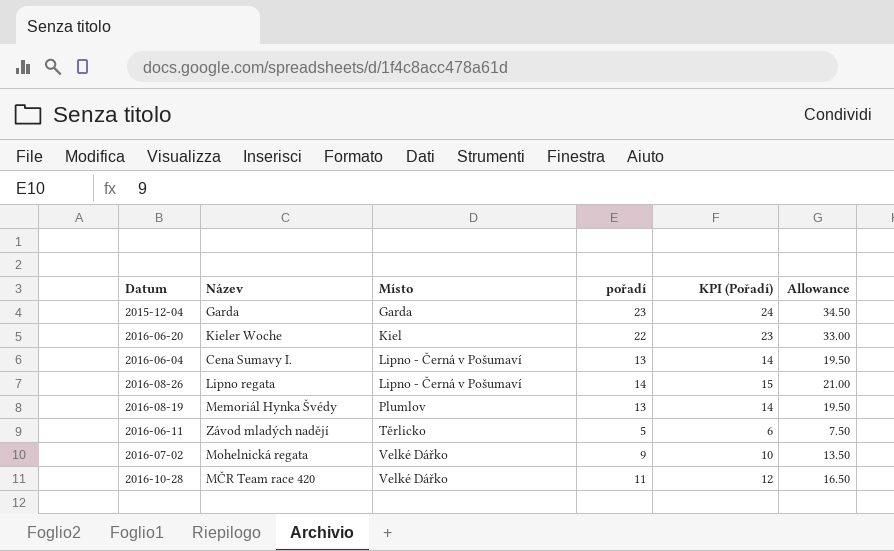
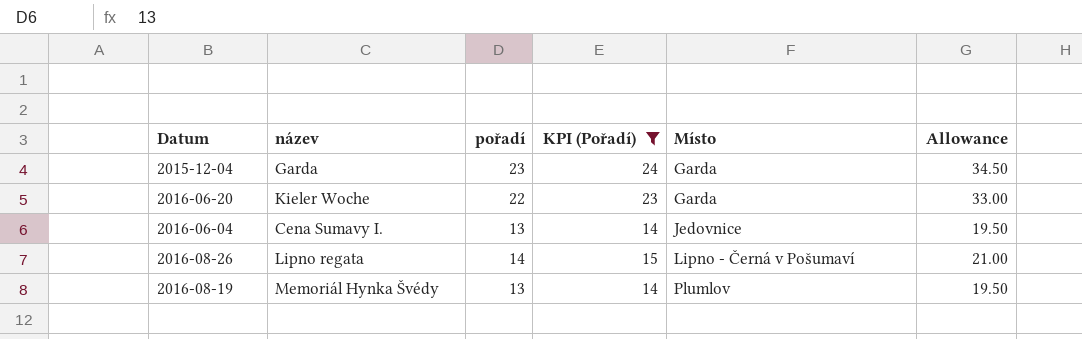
filter: none -> KPI (Pořadí) >= 14
column name: Název -> název
column Místo | position: 3 -> 5
2016-06-20 | Místo: Kiel -> Garda
2016-06-04 | Místo: Lipno - Černá v Pošumaví -> Jedovnice

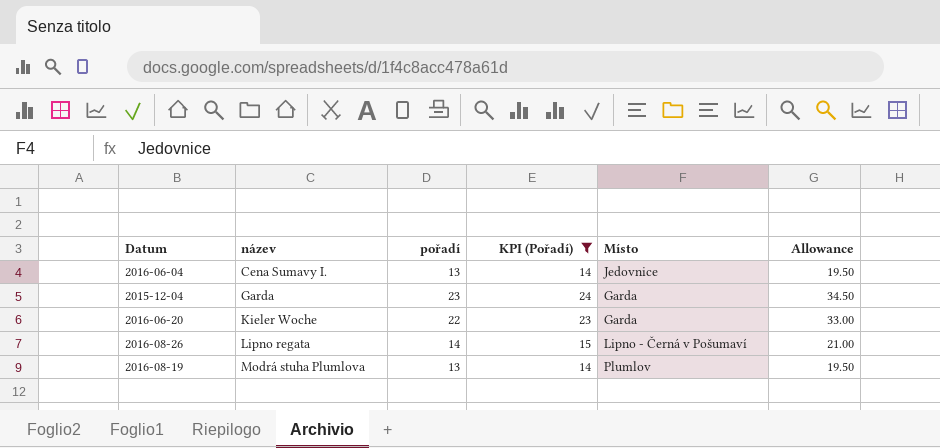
row order: Místo ascending -> název ascending
2016-08-19 | název: Memoriál Hynka Švédy -> Modrá stuha Plumlova

